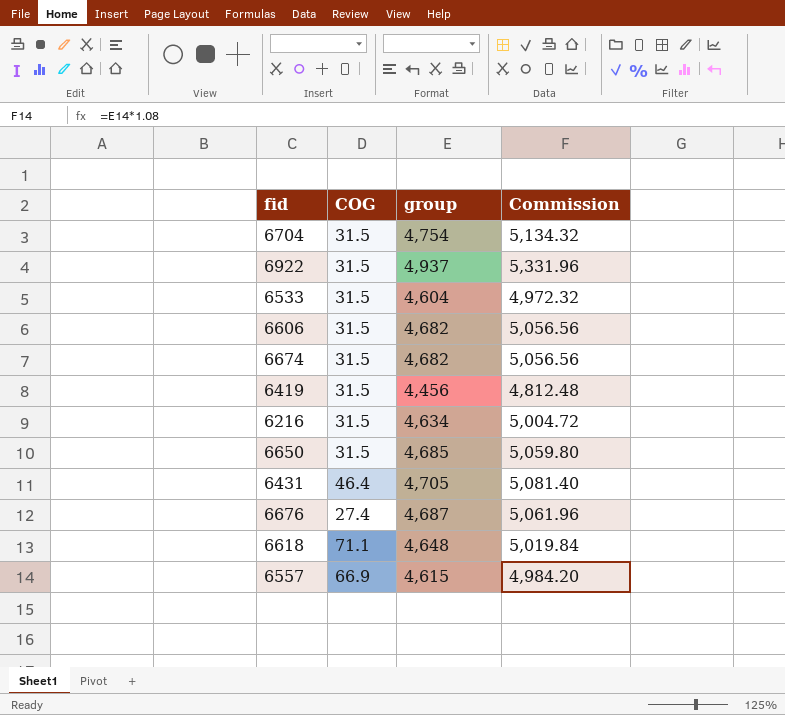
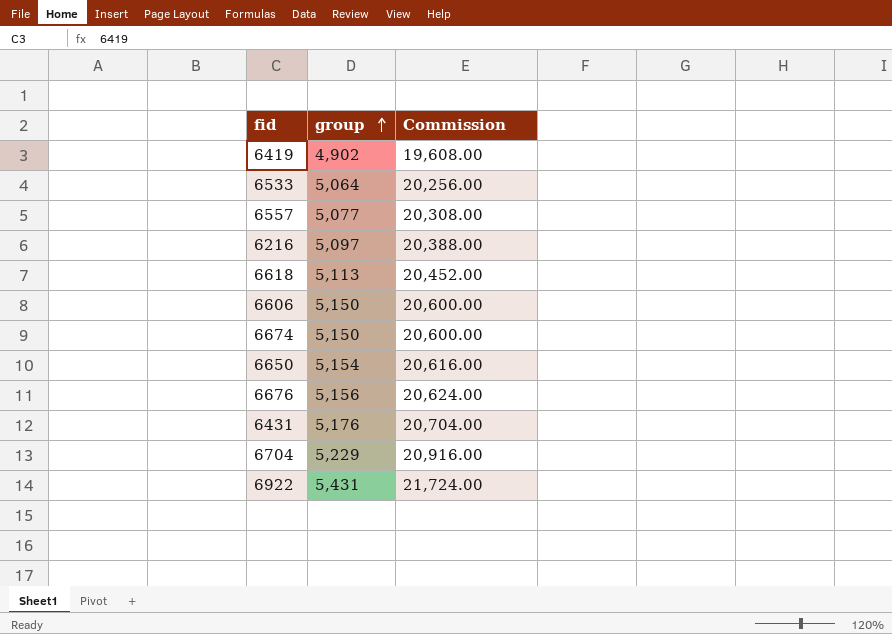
row order: none -> group ascending
column COG | position: 2 -> none
column Commission | formula: [group] * 1.08 -> [group] * 4
6419 | group: 4,456 -> 4,902
6533 | group: 4,604 -> 5,064
6557 | group: 4,615 -> 5,077
6216 | group: 4,634 -> 5,097
6618 | group: 4,648 -> 5,113
6606 | group: 4,682 -> 5,150
6674 | group: 4,682 -> 5,150
6650 | group: 4,685 -> 5,154
6676 | group: 4,687 -> 5,156
6431 | group: 4,705 -> 5,176
6704 | group: 4,754 -> 5,229
6922 | group: 4,937 -> 5,431

